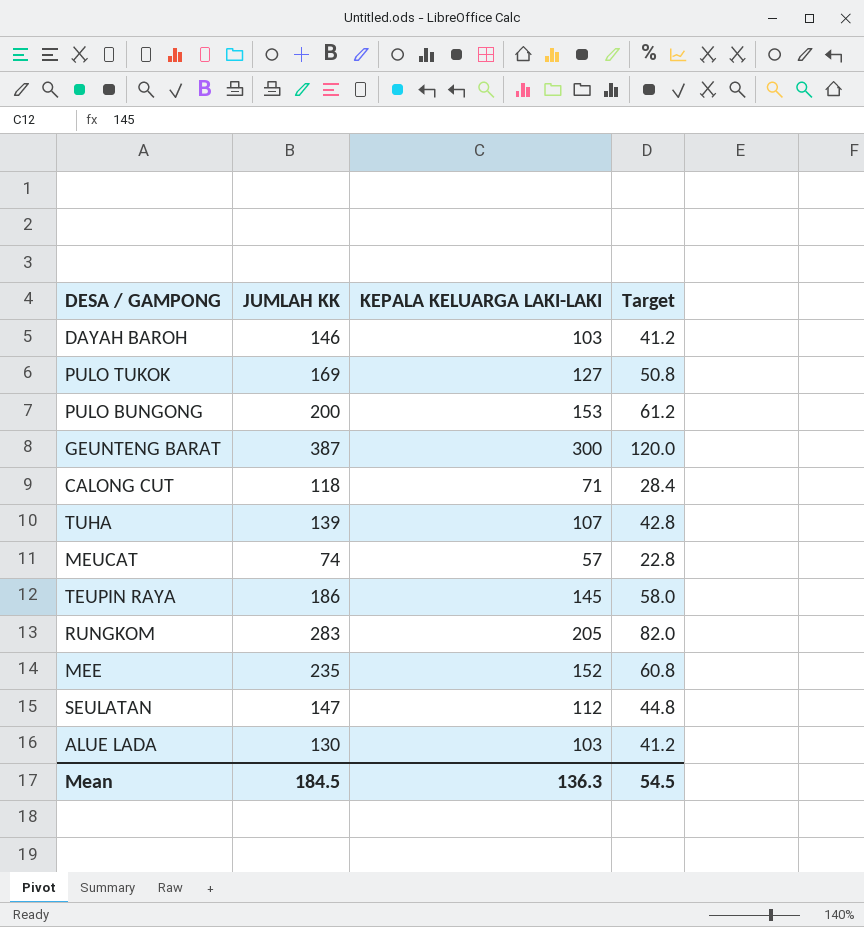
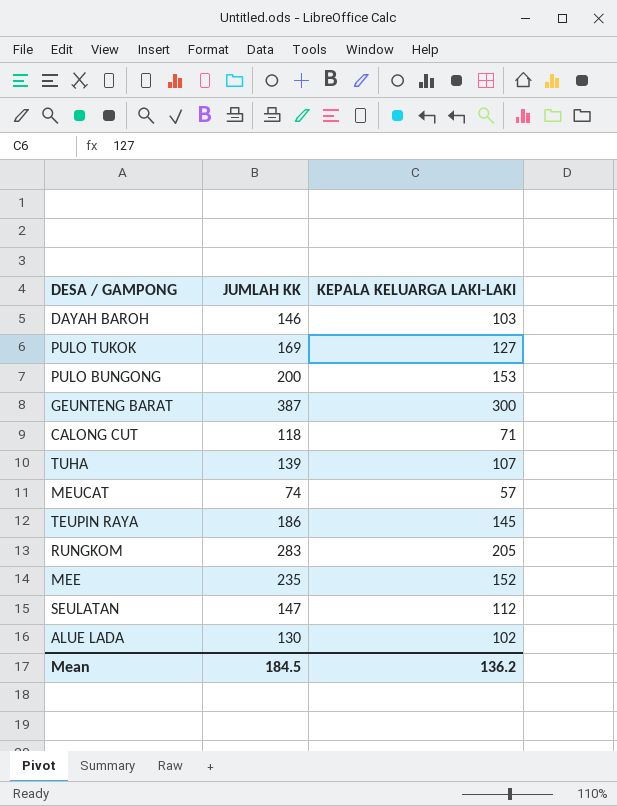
column Target | formula: [KEPALA KELUARGA LAKI-LAKI] * 0.4 -> none
ALUE LADA | KEPALA KELUARGA LAKI-LAKI: 103 -> 102
Mean | KEPALA KELUARGA LAKI-LAKI: 136.3 -> 136.2

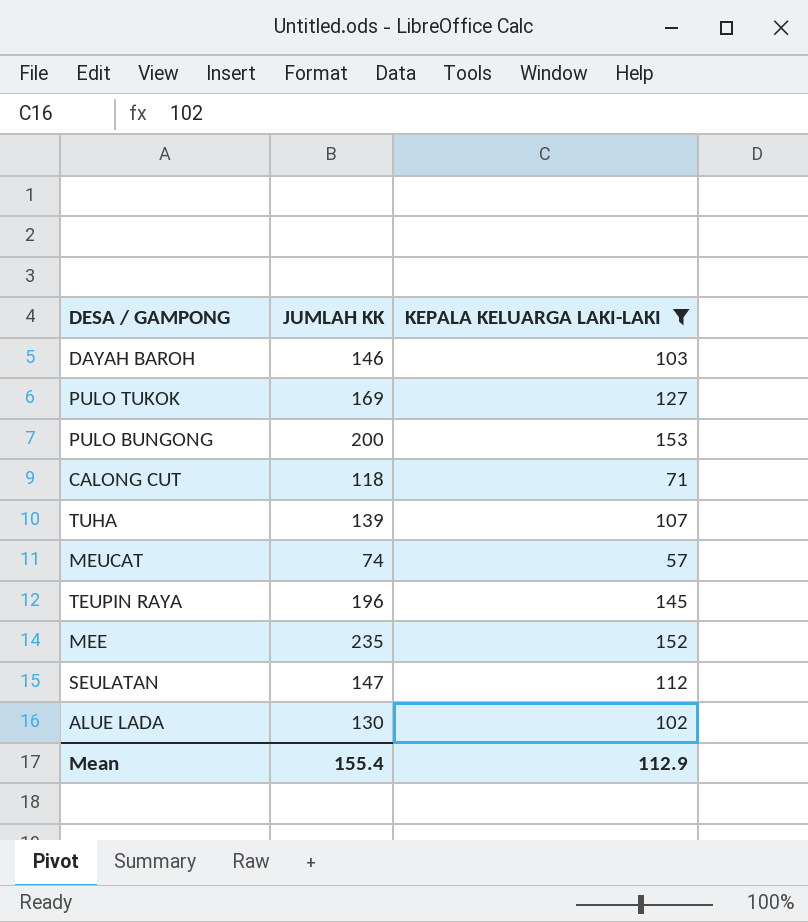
filter: none -> KEPALA KELUARGA LAKI-LAKI <= 153
TEUPIN RAYA | JUMLAH KK: 186 -> 196
Mean | JUMLAH KK: 184.5 -> 155.4
Mean | KEPALA KELUARGA LAKI-LAKI: 136.2 -> 112.9

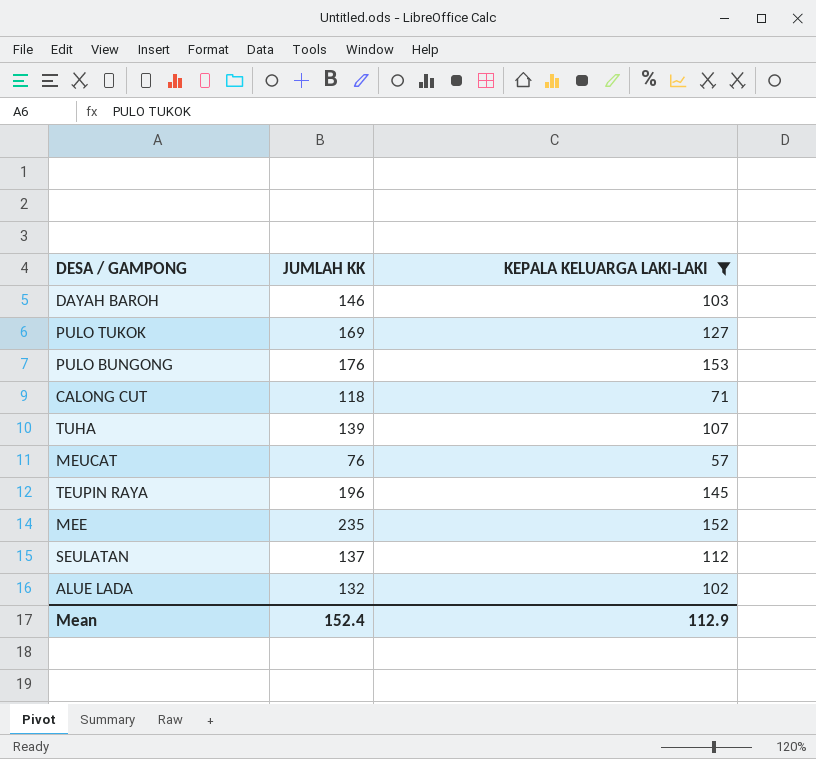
PULO BUNGONG | JUMLAH KK: 200 -> 176
MEUCAT | JUMLAH KK: 74 -> 76
SEULATAN | JUMLAH KK: 147 -> 137
ALUE LADA | JUMLAH KK: 130 -> 132
Mean | JUMLAH KK: 155.4 -> 152.4

